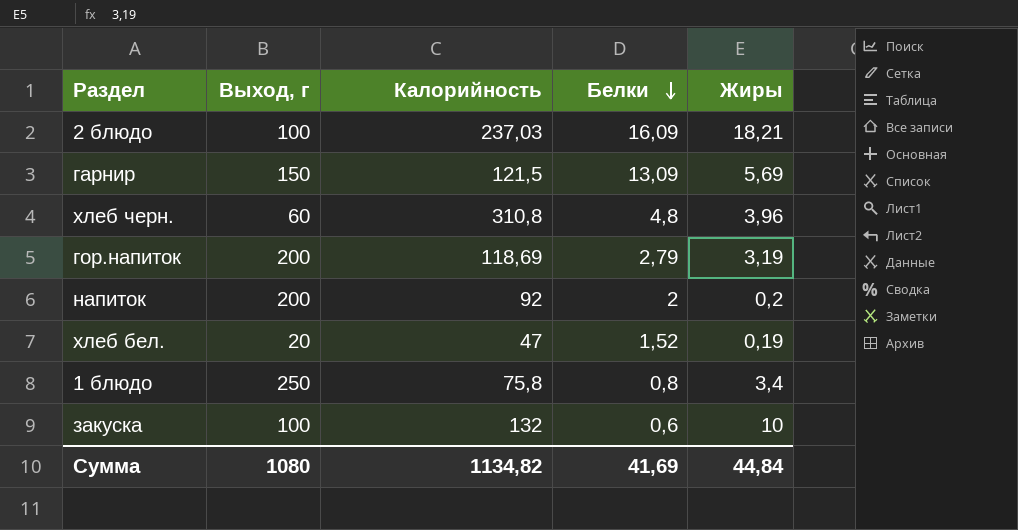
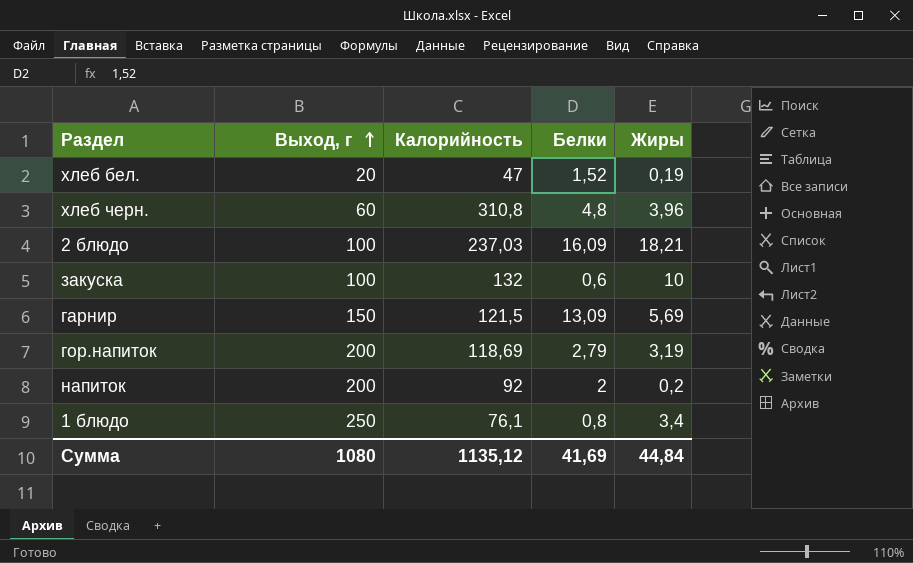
row order: Белки descending -> Выход, г ascending
1 блюдо | Калорийность: 75,8 -> 76,1
Сумма | Калорийность: 1134,82 -> 1135,12

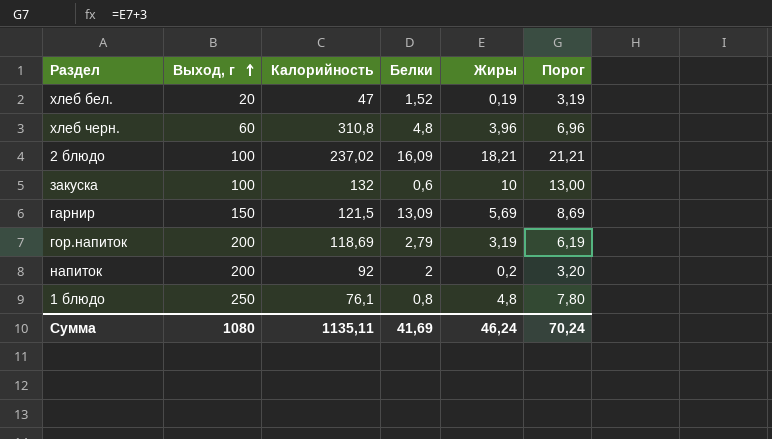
column Порог | formula: none -> [Жиры] + 3
2 блюдо | Калорийность: 237,03 -> 237,02
1 блюдо | Жиры: 3,4 -> 4,8
Сумма | Калорийность: 1135,12 -> 1135,11
Сумма | Жиры: 44,84 -> 46,24

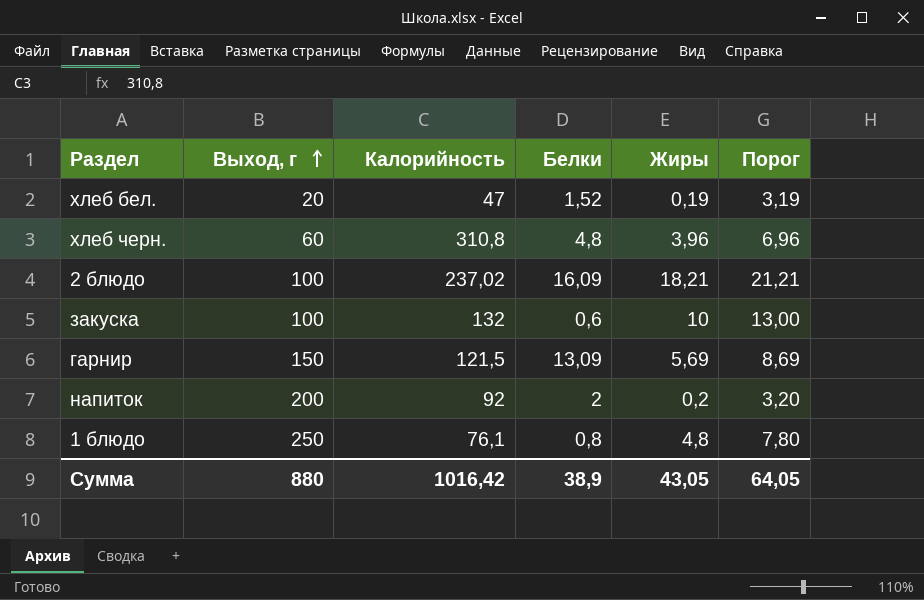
row гор.напиток: 200 | 118,69 | 2,79 | 3,19 | 6,19 -> none
Сумма | Выход, г: 1080 -> 880
Сумма | Калорийность: 1135,11 -> 1016,42
Сумма | Белки: 41,69 -> 38,9
Сумма | Жиры: 46,24 -> 43,05
Сумма | Порог: 70,24 -> 64,05

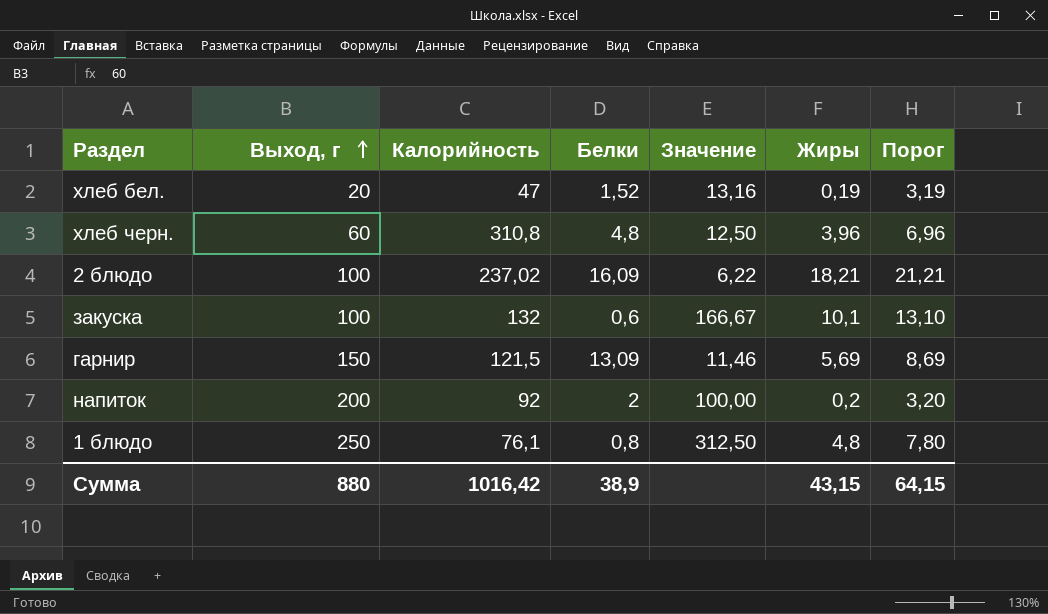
column Значение | formula: none -> [Выход, г] / [Белки]
закуска | Жиры: 10 -> 10,1
закуска | Порог: 13,00 -> 13,10
Сумма | Жиры: 43,05 -> 43,15
Сумма | Порог: 64,05 -> 64,15

